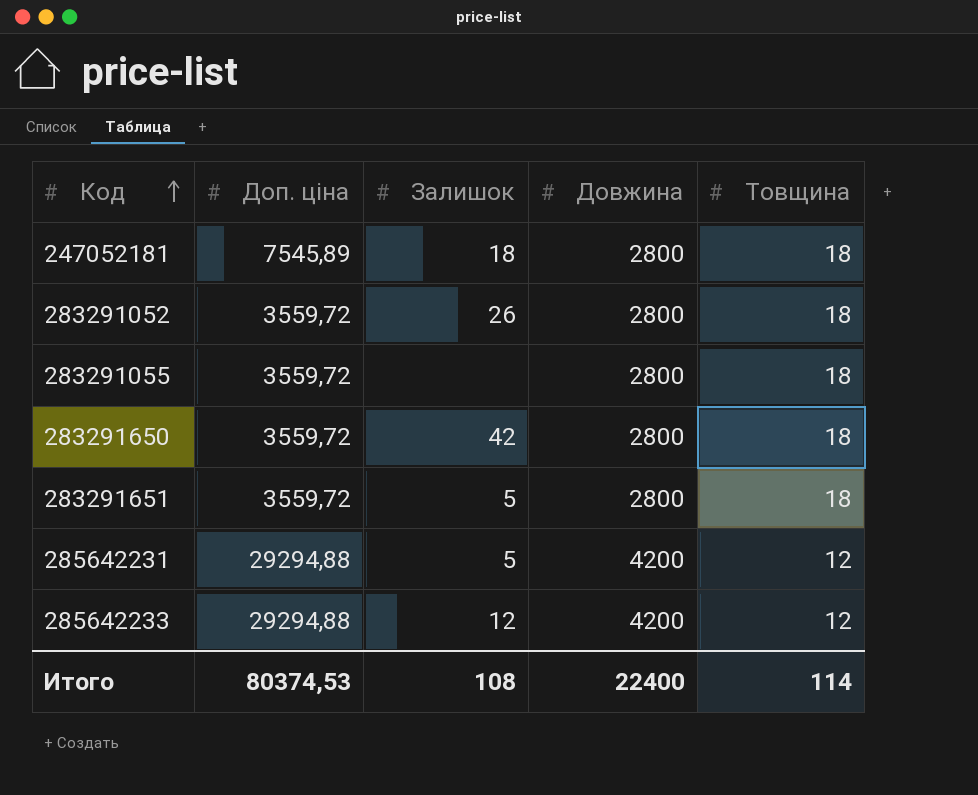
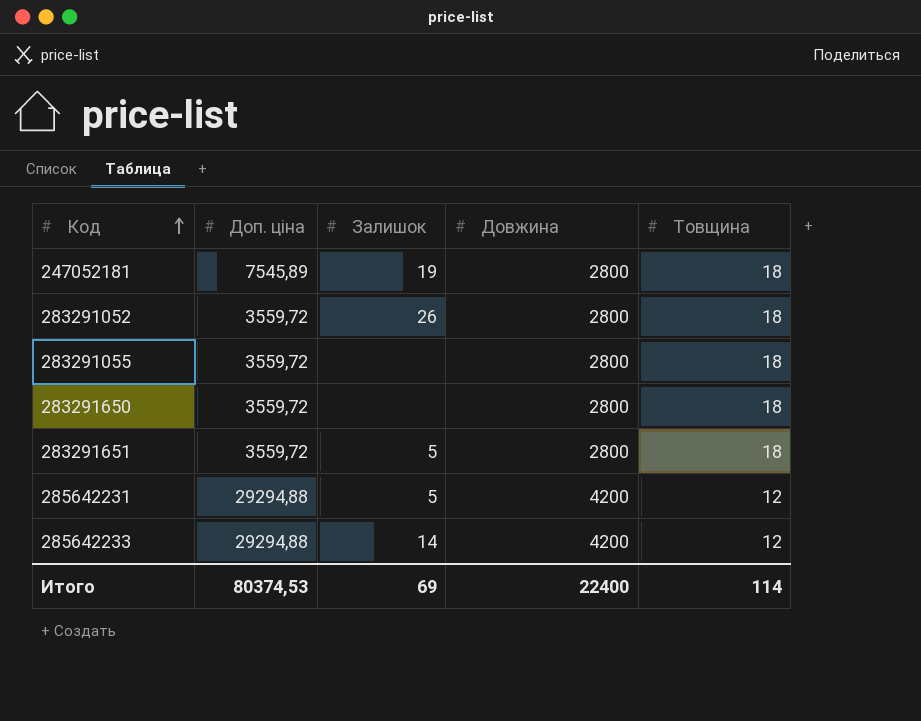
247052181 | Залишок: 18 -> 19
283291650 | Залишок: 42 -> none
285642233 | Залишок: 12 -> 14
Итого | Залишок: 108 -> 69

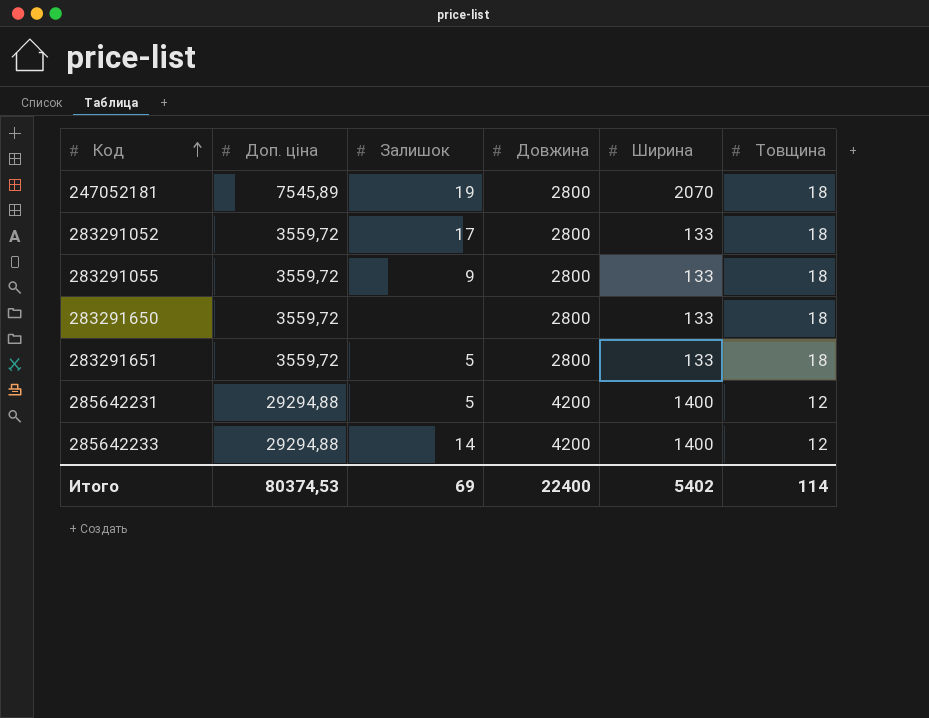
column Ширина | position: none -> 5
283291052 | Залишок: 26 -> 17
283291055 | Залишок: none -> 9

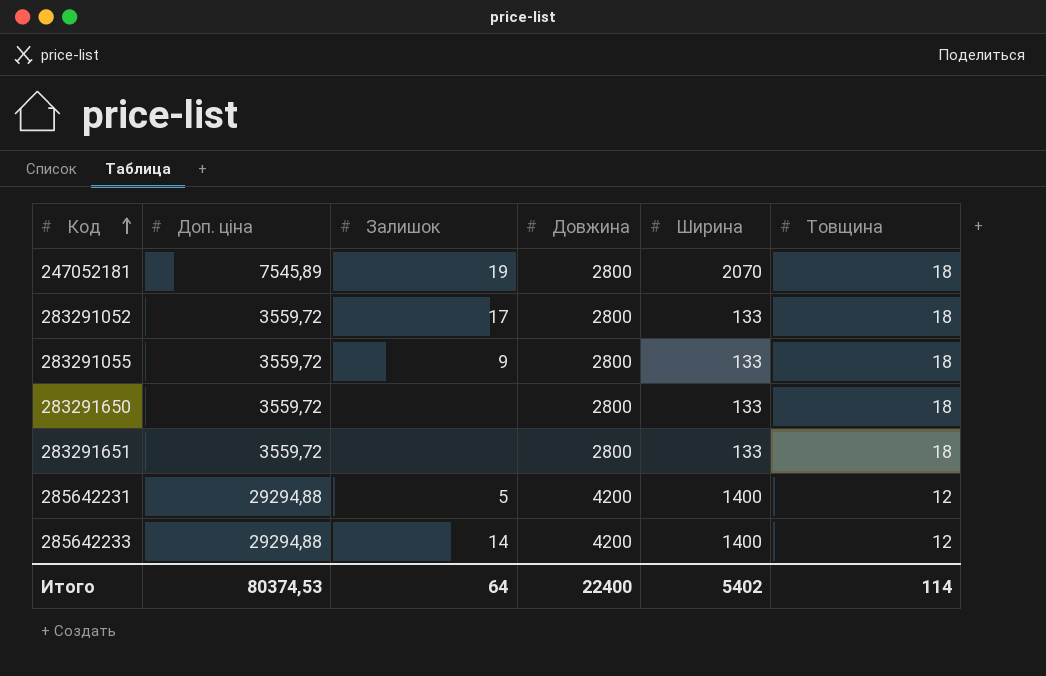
283291651 | Залишок: 5 -> none
Итого | Залишок: 69 -> 64

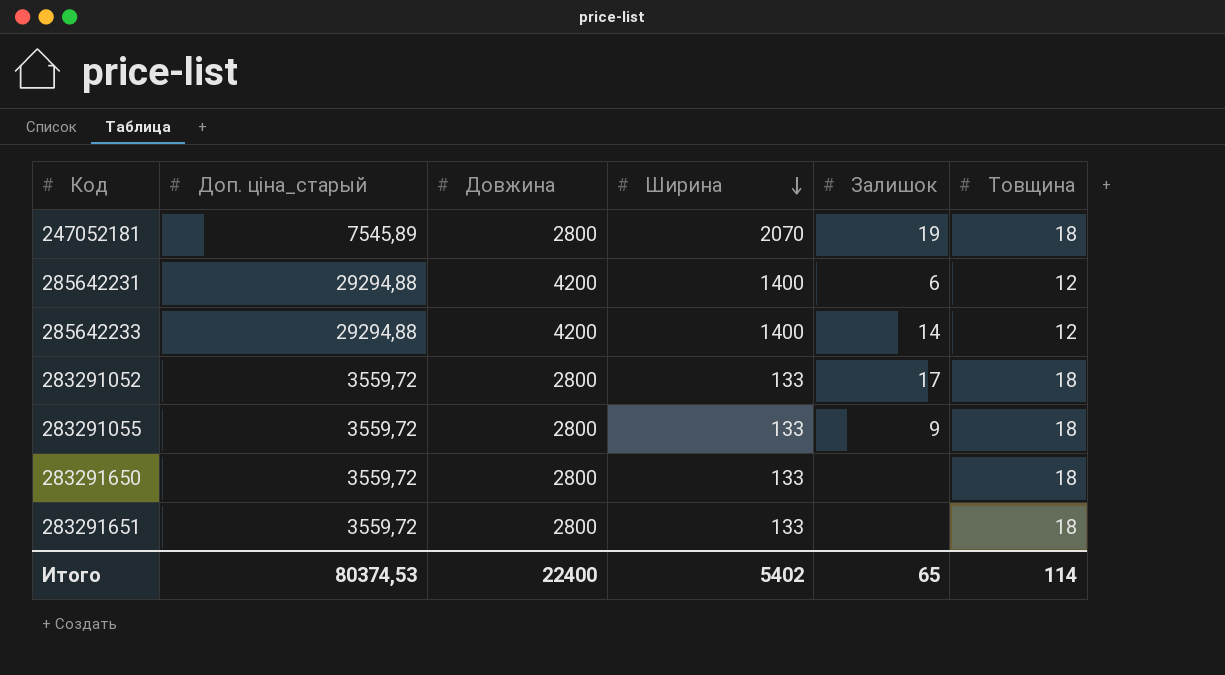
row order: Код ascending -> Ширина descending
column name: Доп. ціна -> Доп. ціна_старый
column Залишок | position: 3 -> 5
285642231 | Залишок: 5 -> 6
Итого | Залишок: 64 -> 65

